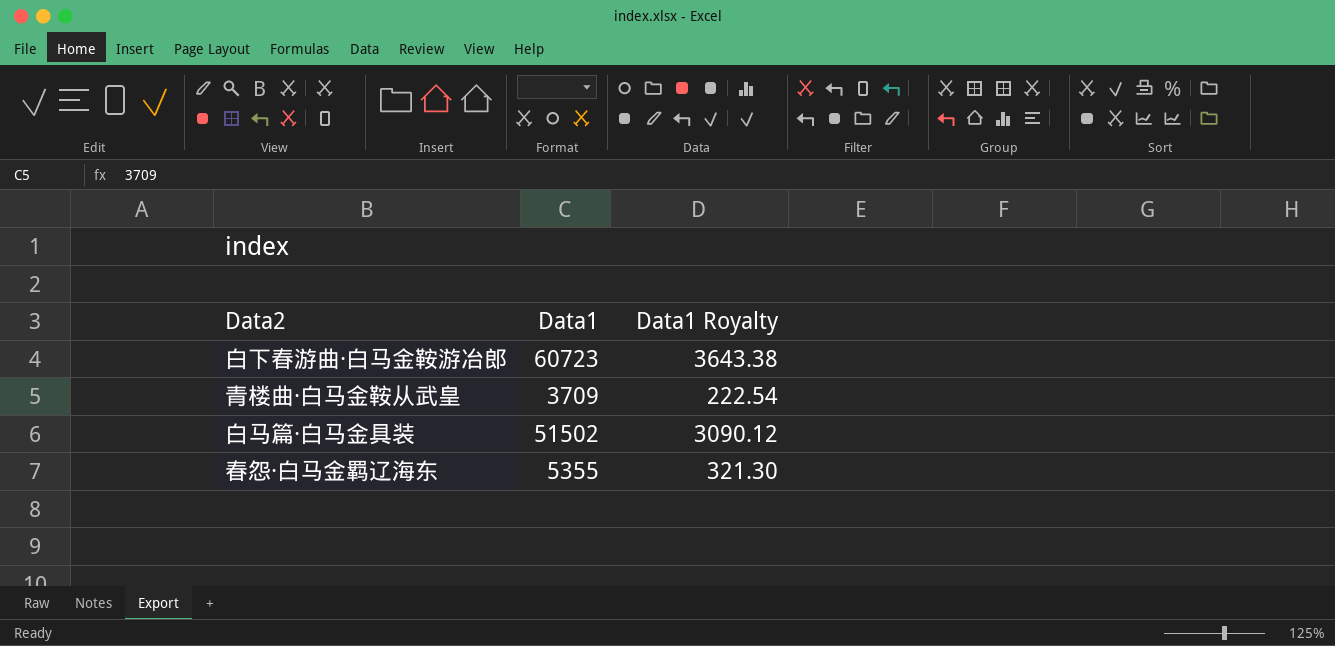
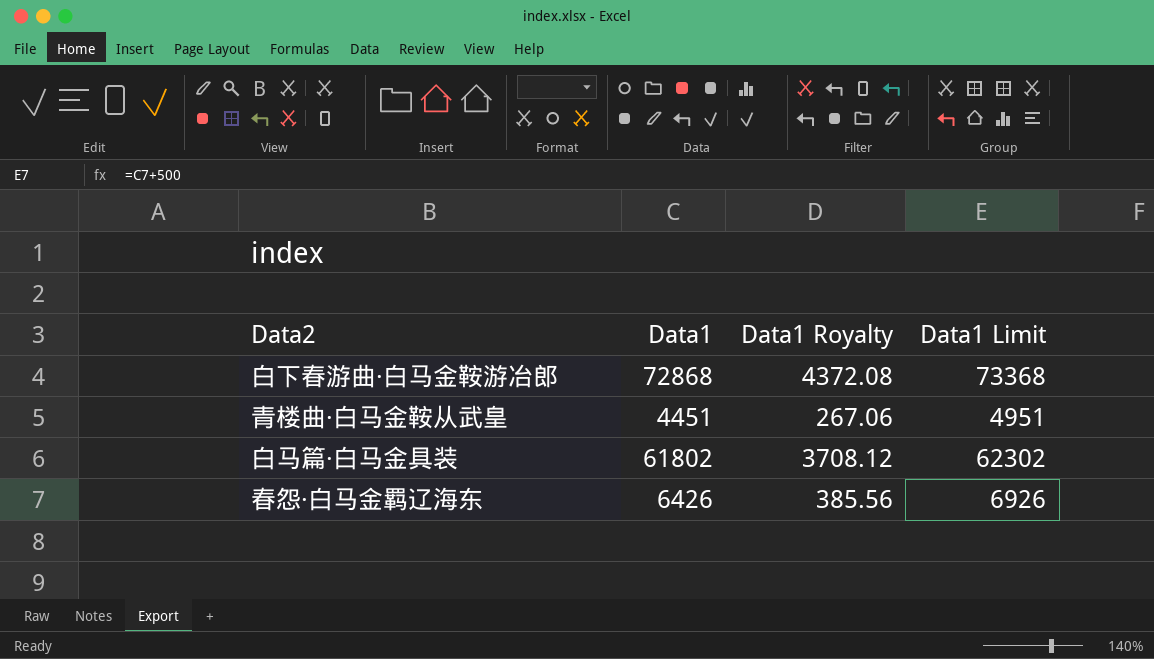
column Data1 Limit | formula: none -> [Data1] + 500
白下春游曲·白马金鞍游冶郎 | Data1: 60723 -> 72868
白下春游曲·白马金鞍游冶郎 | Data1 Royalty: 3643.38 -> 4372.08
青楼曲·白马金鞍从武皇 | Data1: 3709 -> 4451
青楼曲·白马金鞍从武皇 | Data1 Royalty: 222.54 -> 267.06
白马篇·白马金具装 | Data1: 51502 -> 61802
白马篇·白马金具装 | Data1 Royalty: 3090.12 -> 3708.12
春怨·白马金羁辽海东 | Data1: 5355 -> 6426
春怨·白马金羁辽海东 | Data1 Royalty: 321.30 -> 385.56

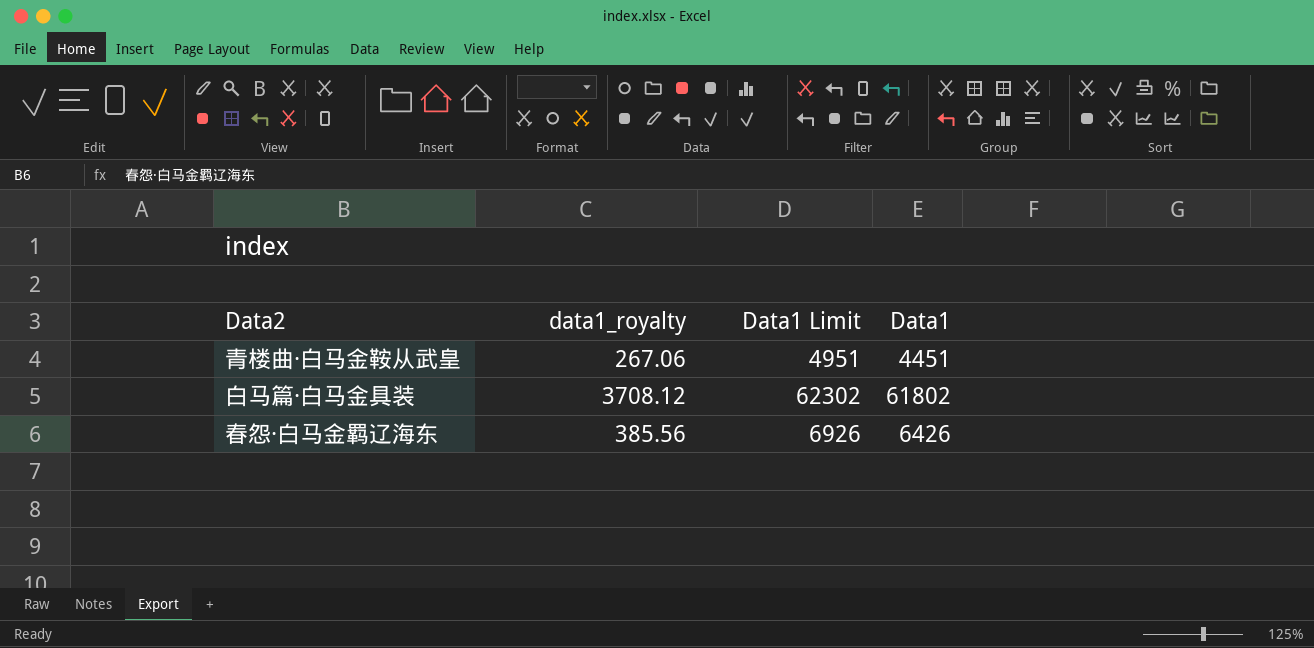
column name: Data1 Royalty -> data1_royalty
column Data1 | position: 2 -> 4
row 白下春游曲·白马金鞍游冶郎: 72868 | 4372.08 | 73368 -> none

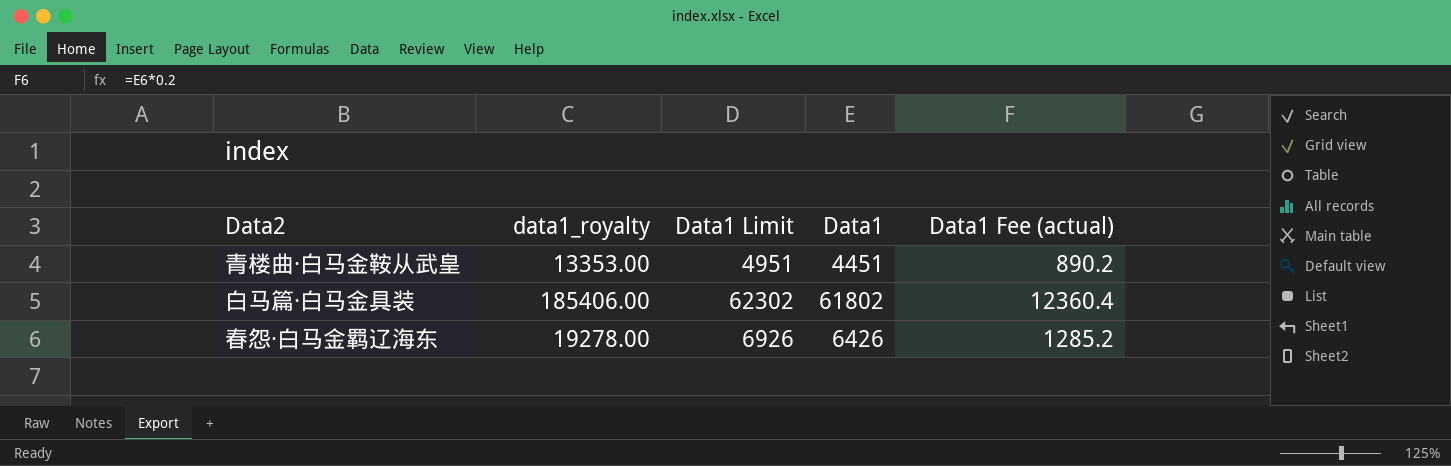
column data1_royalty | formula: [Data1] * 0.06 -> [Data1] * 3
column Data1 Fee (actual) | formula: none -> [Data1] * 0.2

